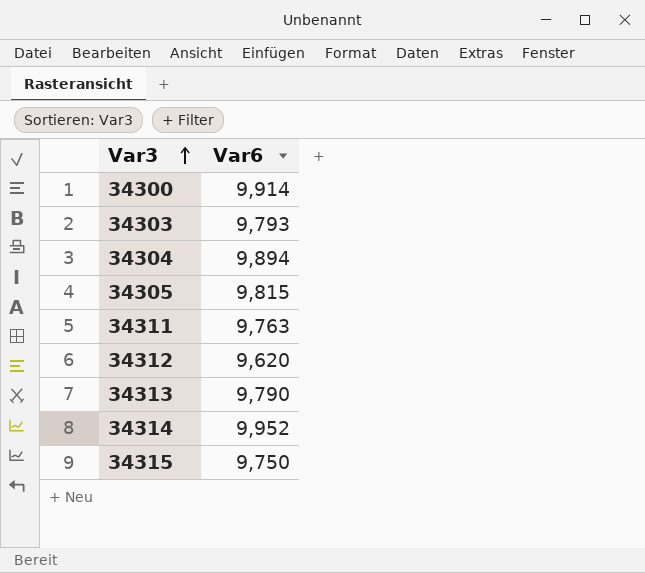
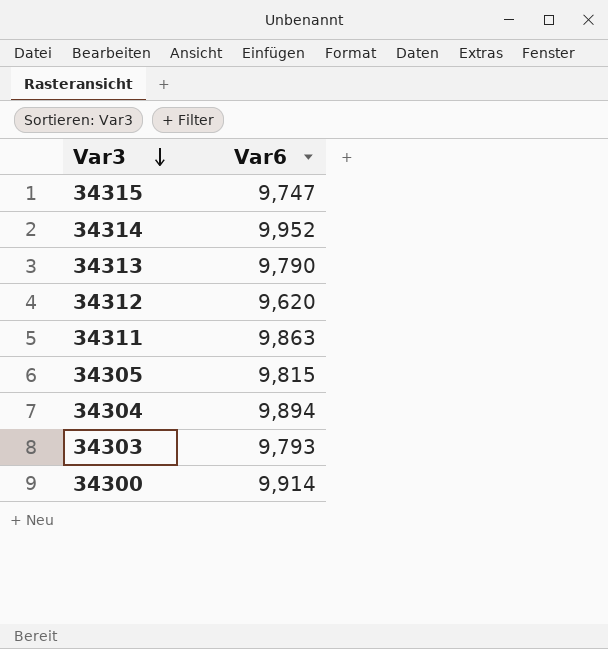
row order: Var3 ascending -> Var3 descending
34315 | Var6: 9,750 -> 9,747
34311 | Var6: 9,763 -> 9,863

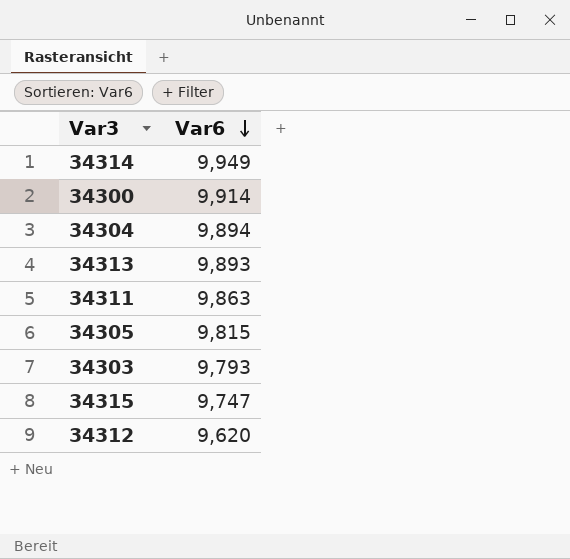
row order: Var3 descending -> Var6 descending
34314 | Var6: 9,952 -> 9,949
34313 | Var6: 9,790 -> 9,893

